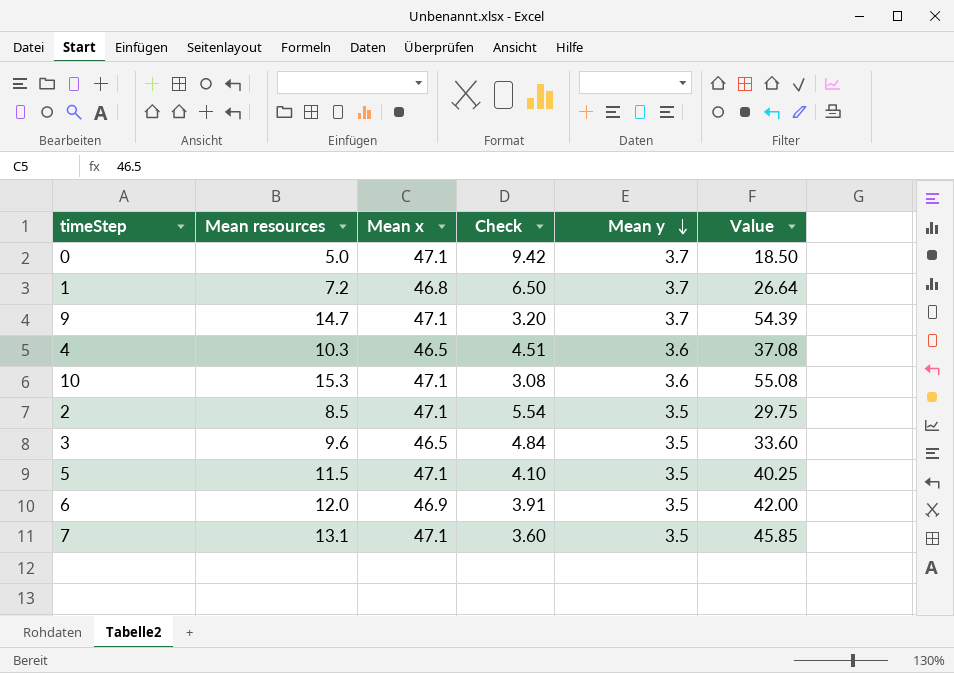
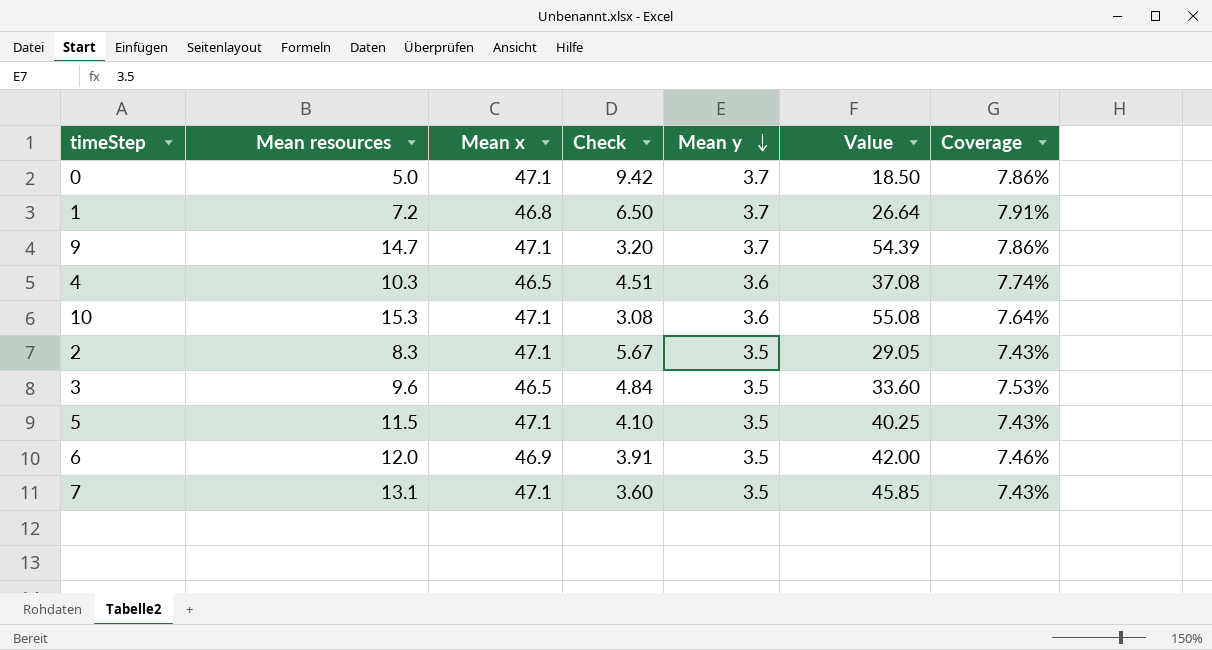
column Coverage | formula: none -> [Mean y] / [Mean x]
2 | Mean resources: 8.5 -> 8.3
2 | Check: 5.54 -> 5.67
2 | Value: 29.75 -> 29.05

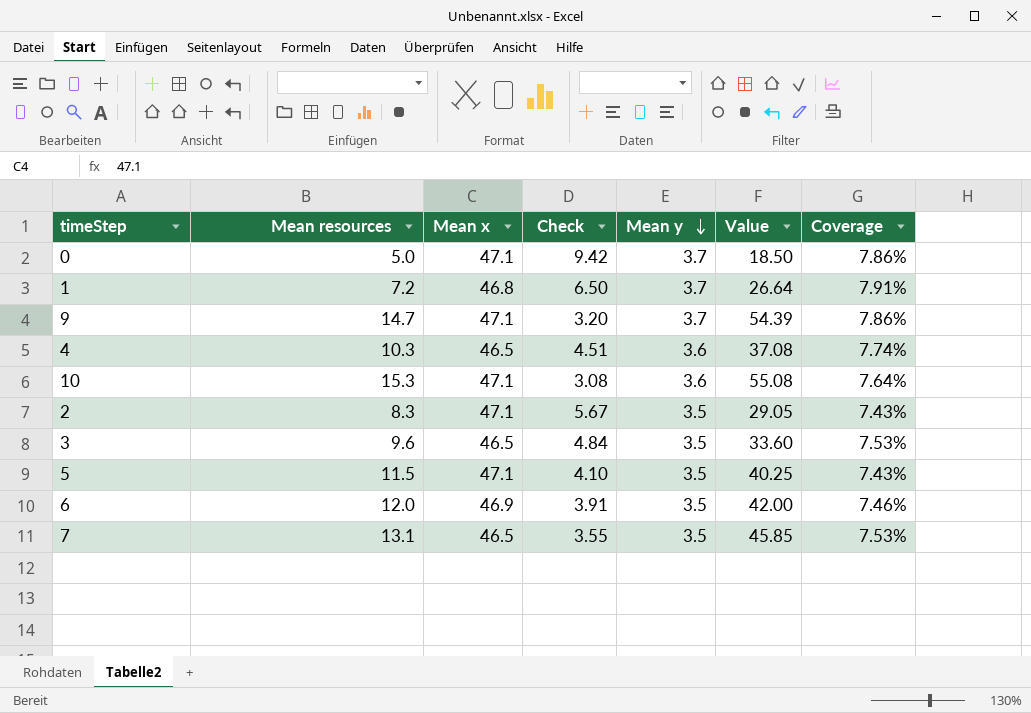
7 | Mean x: 47.1 -> 46.5
7 | Check: 3.60 -> 3.55
7 | Coverage: 7.43% -> 7.53%

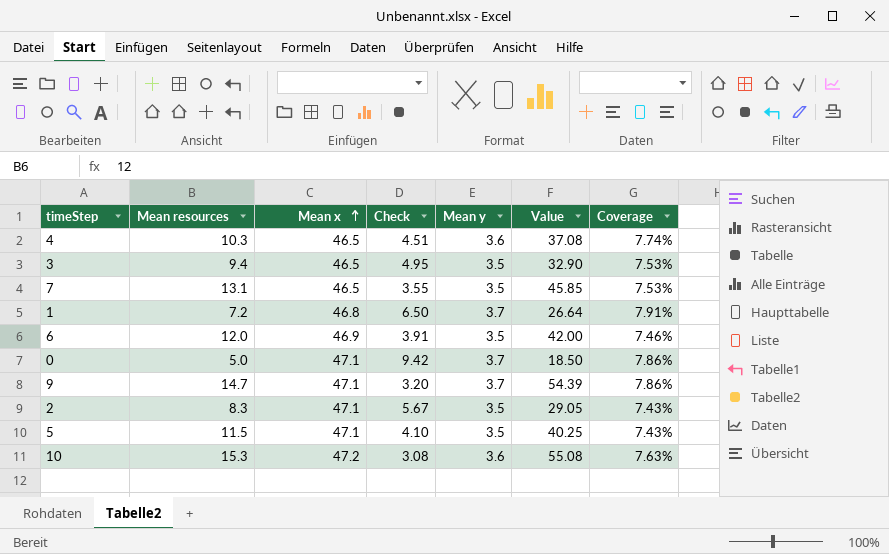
row order: Mean y descending -> Mean x ascending
3 | Mean resources: 9.6 -> 9.4
3 | Check: 4.84 -> 4.95
3 | Value: 33.60 -> 32.90
10 | Mean x: 47.1 -> 47.2
10 | Coverage: 7.64% -> 7.63%

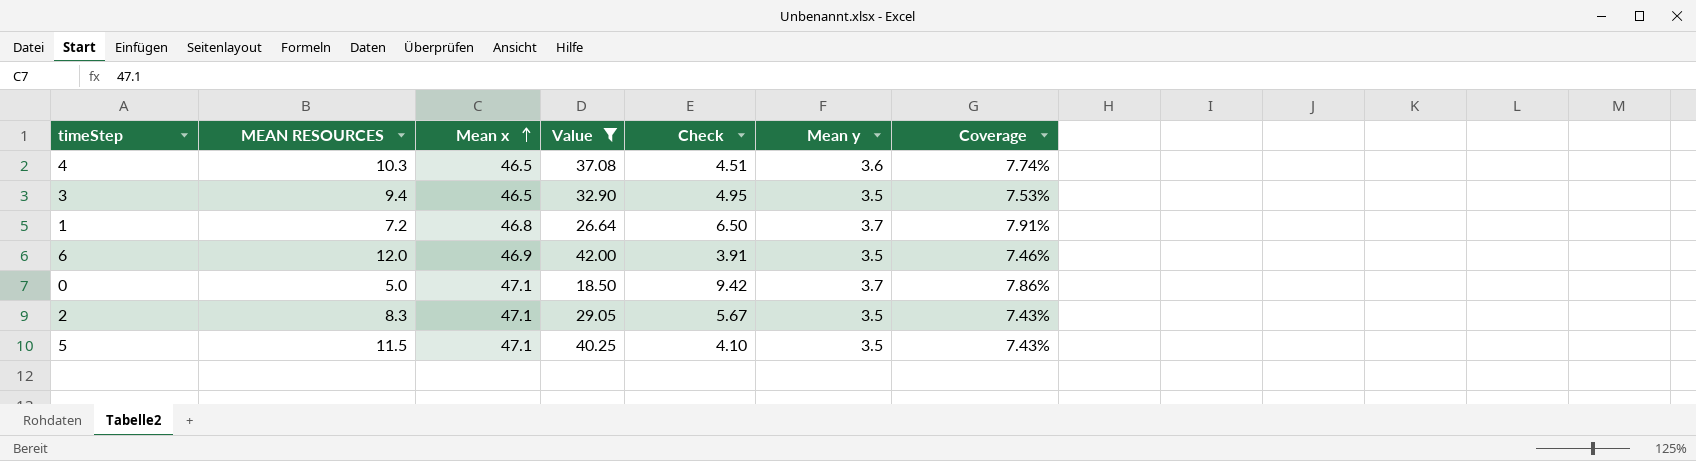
filter: none -> Value <= 42.00
column name: Mean resources -> MEAN RESOURCES
column Value | position: 6 -> 4

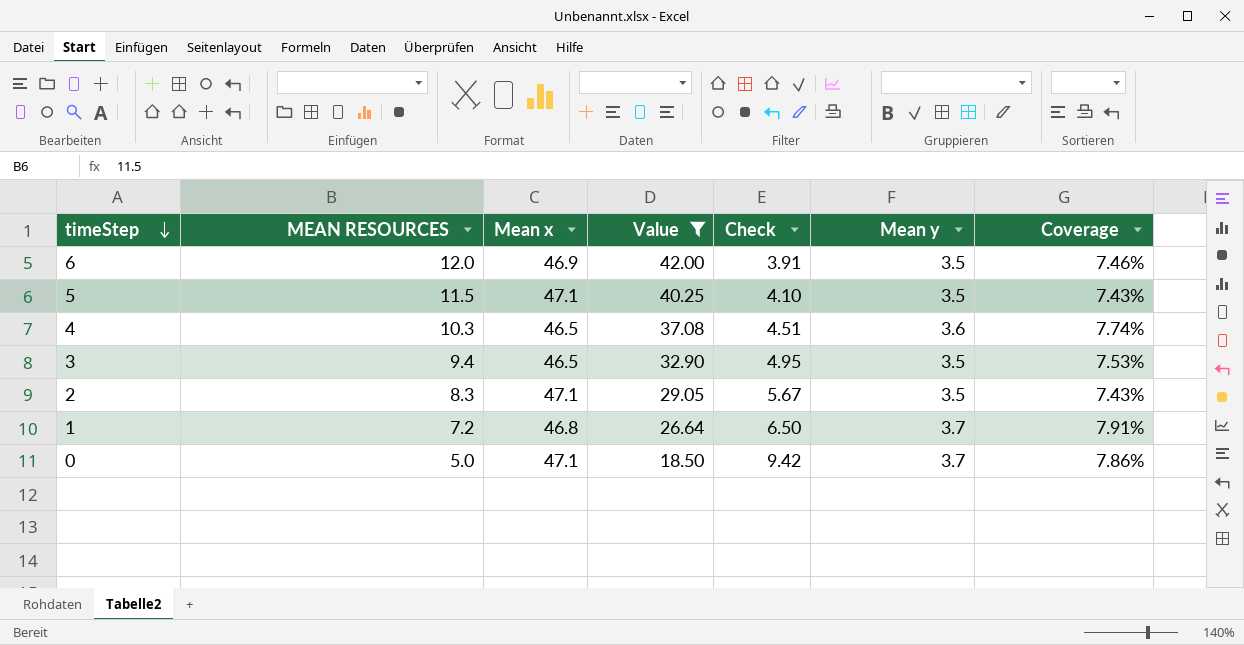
row order: Mean x ascending -> timeStep descending

